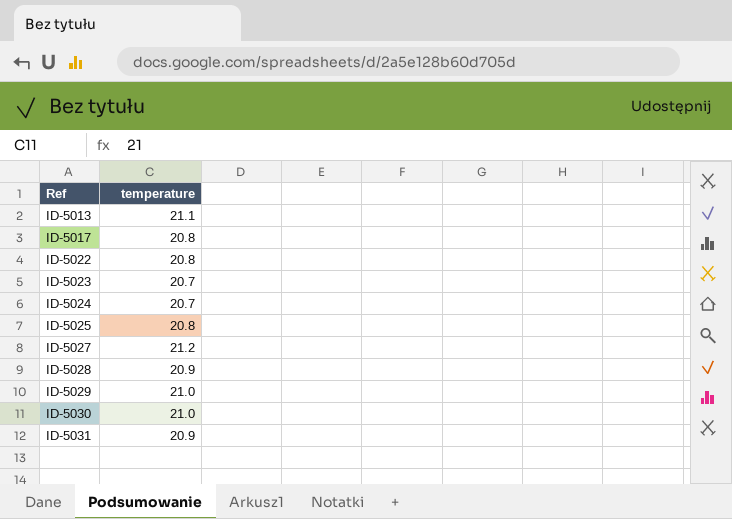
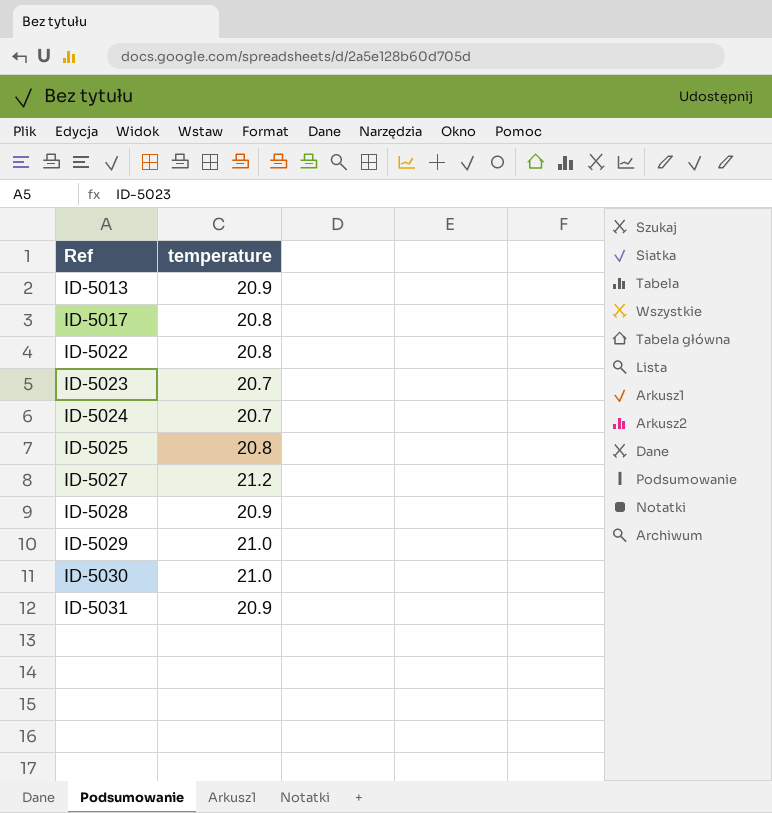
ID-5013 | temperature: 21.1 -> 20.9

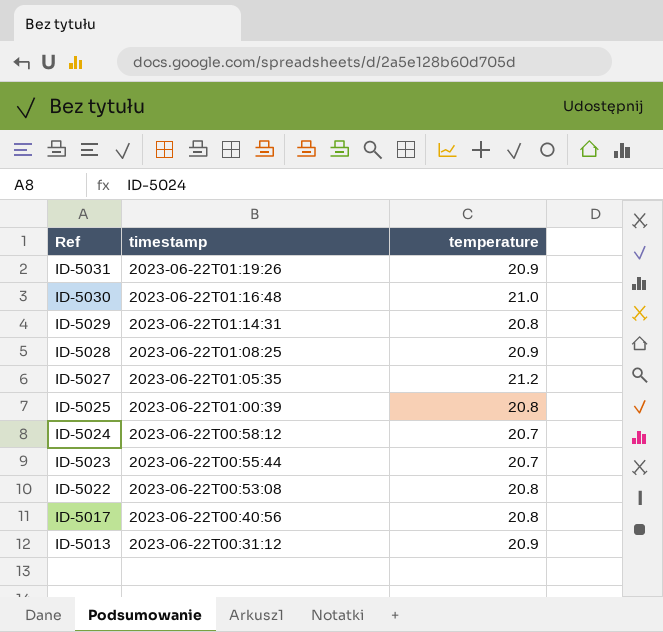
row order: Ref ascending -> Ref descending
column timestamp | position: none -> 2
ID-5029 | temperature: 21.0 -> 20.8

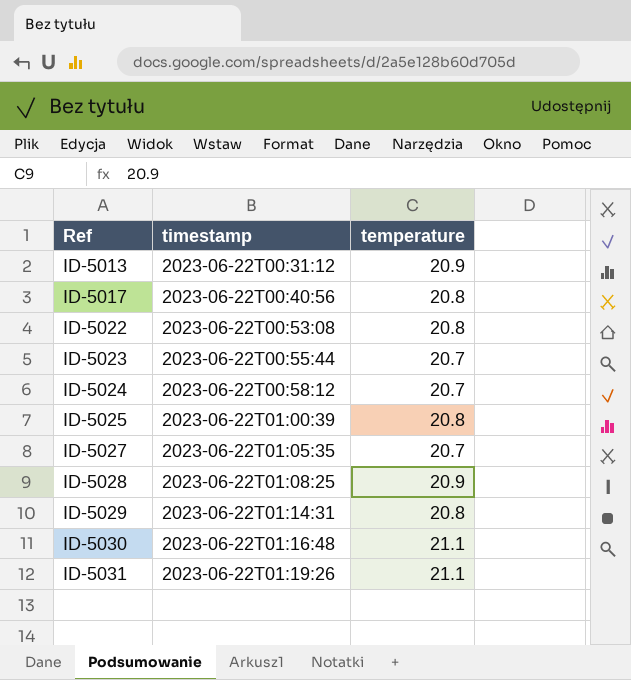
row order: Ref descending -> Ref ascending
ID-5027 | temperature: 21.2 -> 20.7
ID-5030 | temperature: 21.0 -> 21.1
ID-5031 | temperature: 20.9 -> 21.1

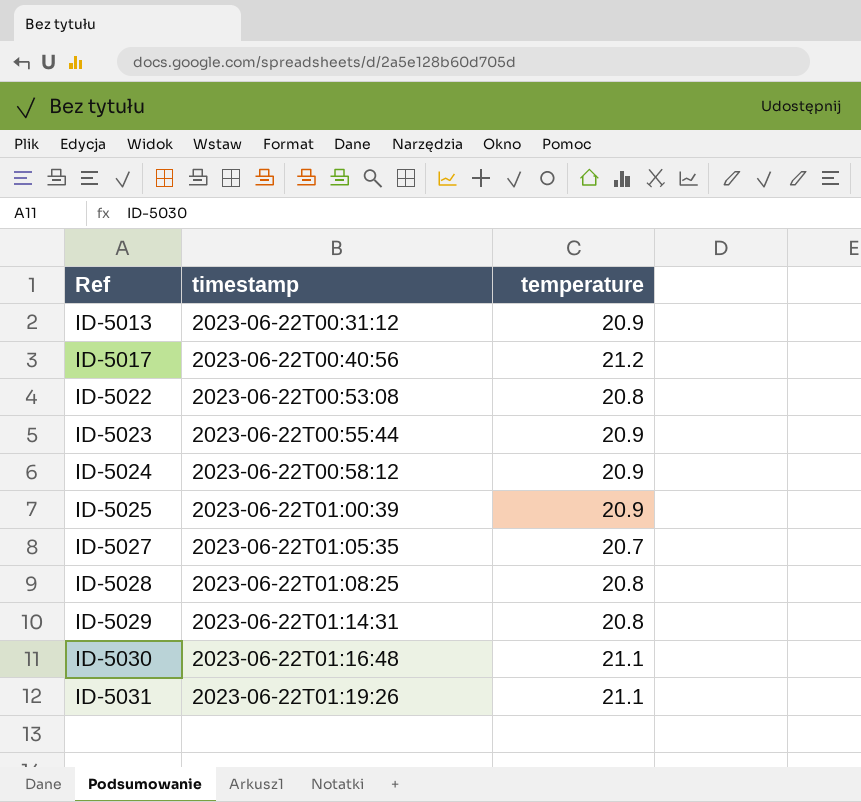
ID-5017 | temperature: 20.8 -> 21.2
ID-5023 | temperature: 20.7 -> 20.9
ID-5024 | temperature: 20.7 -> 20.9
ID-5025 | temperature: 20.8 -> 20.9
ID-5028 | temperature: 20.9 -> 20.8

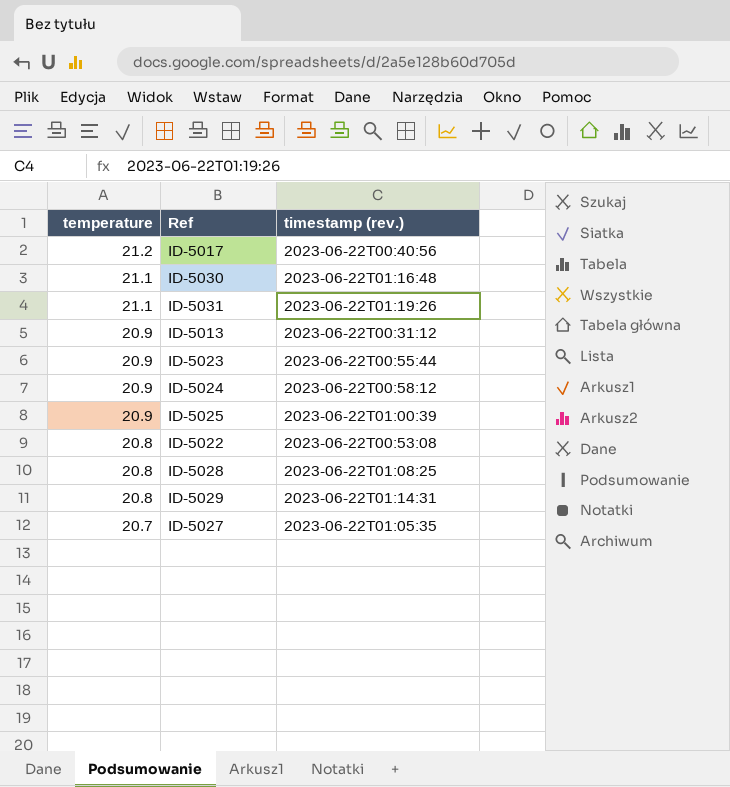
row order: Ref ascending -> temperature descending
column temperature | position: 3 -> 1
column name: timestamp -> timestamp (rev.)

